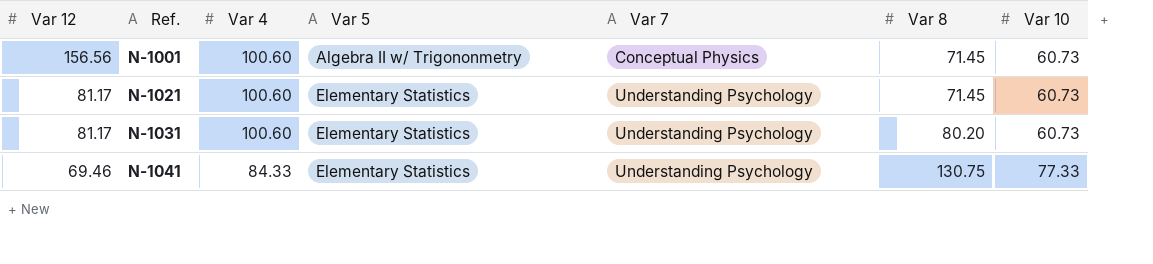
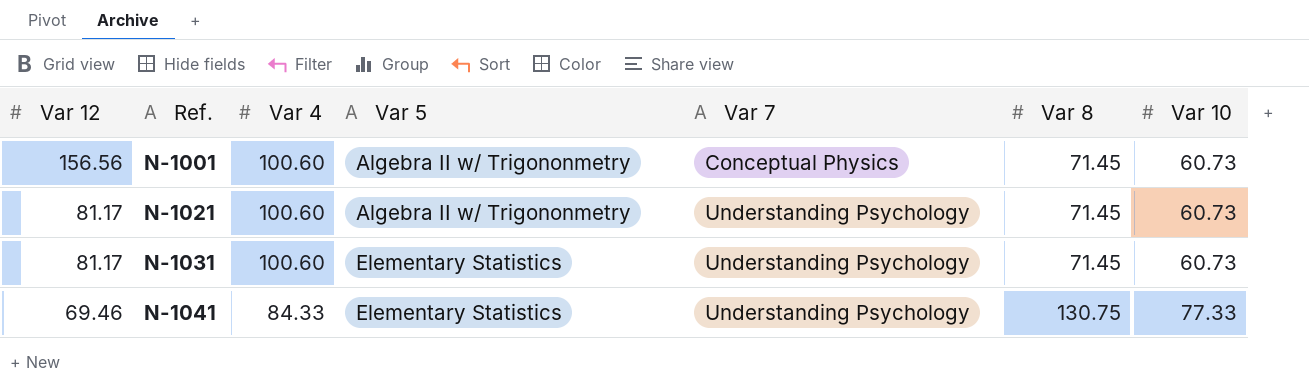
N-1021 | Var 5: Elementary Statistics -> Algebra II w/ Trigononmetry
N-1031 | Var 8: 80.20 -> 71.45

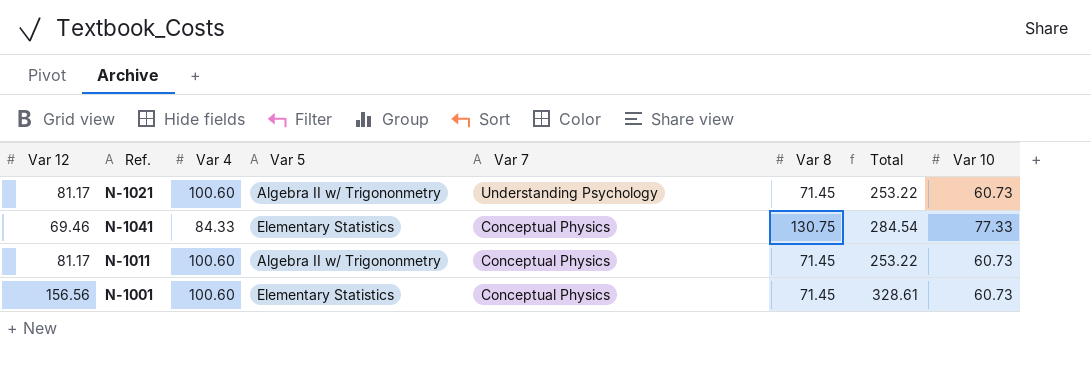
row order: Var 12 descending -> Var 7 descending
column Total | formula: none -> [Var 12] + [Var 4] + [Var 8]
row N-1031: 81.17 | 100.60 | Elementary Statistics | Understanding Psychology | 71.45 | 60.73 -> none
N-1041 | Var 7: Understanding Psychology -> Conceptual Physics
row N-1011: none -> 81.17 | 100.60 | Algebra II w/ Trigononmetry | Conceptual Physics | 71.45 | 253.22 | 60.73
N-1001 | Var 5: Algebra II w/ Trigononmetry -> Elementary Statistics

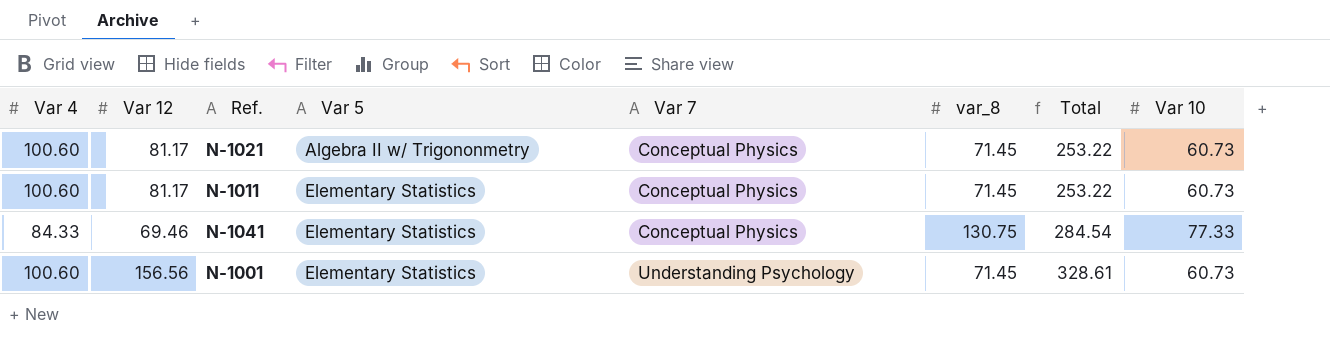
row order: Var 7 descending -> Var 5 ascending
column Var 4 | position: 3 -> 1
column name: Var 8 -> var_8
N-1021 | Var 7: Understanding Psychology -> Conceptual Physics
N-1011 | Var 5: Algebra II w/ Trigononmetry -> Elementary Statistics
N-1001 | Var 7: Conceptual Physics -> Understanding Psychology

